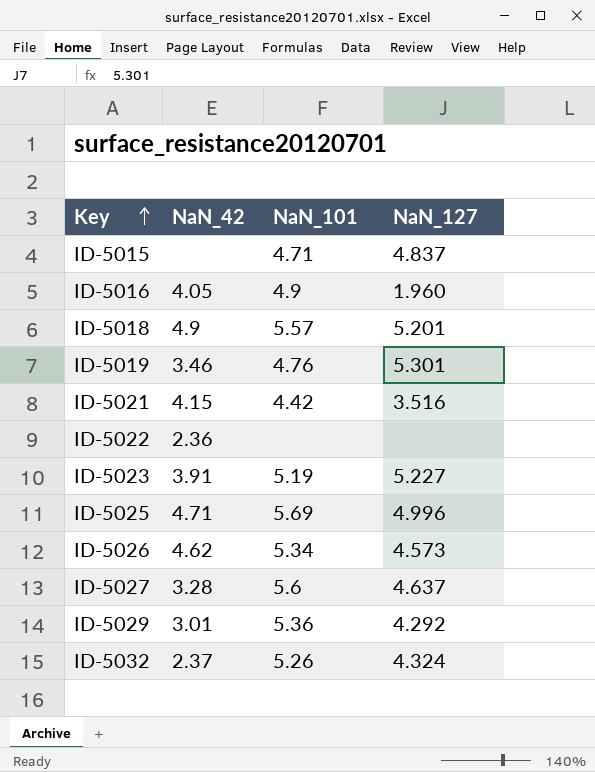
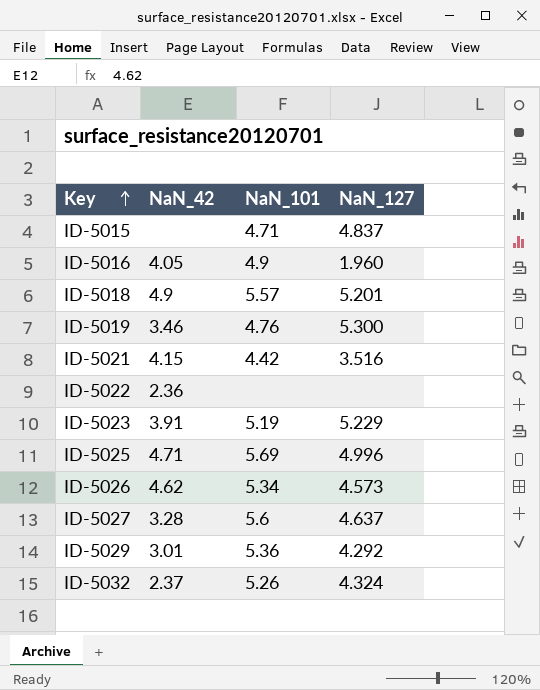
ID-5019 | NaN_127: 5.301 -> 5.300
ID-5023 | NaN_127: 5.227 -> 5.229

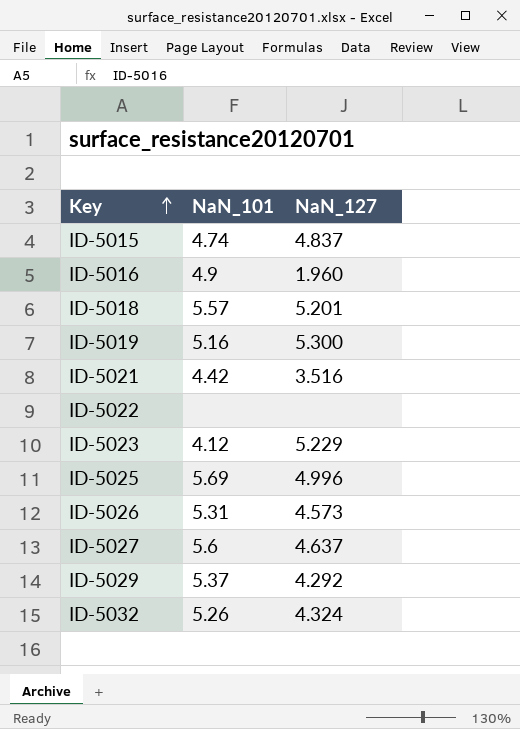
column NaN_42 | position: 2 -> none
ID-5015 | NaN_101: 4.71 -> 4.74
ID-5019 | NaN_101: 4.76 -> 5.16
ID-5023 | NaN_101: 5.19 -> 4.12
ID-5026 | NaN_101: 5.34 -> 5.31
ID-5029 | NaN_101: 5.36 -> 5.37

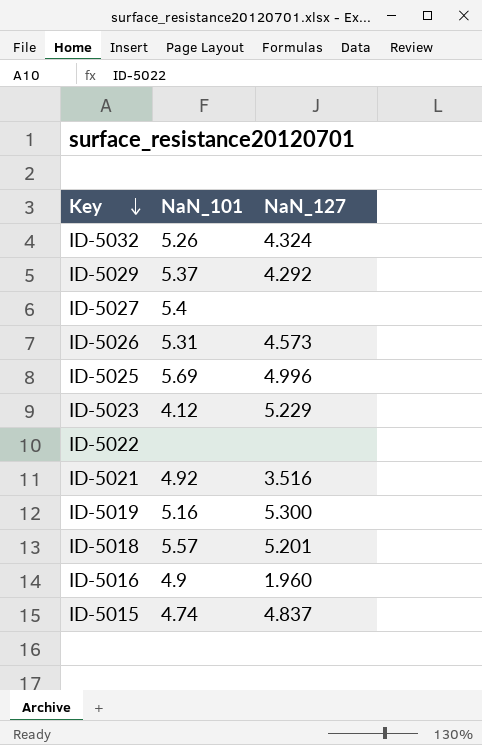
row order: Key ascending -> Key descending
ID-5027 | NaN_101: 5.6 -> 5.4
ID-5027 | NaN_127: 4.637 -> none
ID-5021 | NaN_101: 4.42 -> 4.92

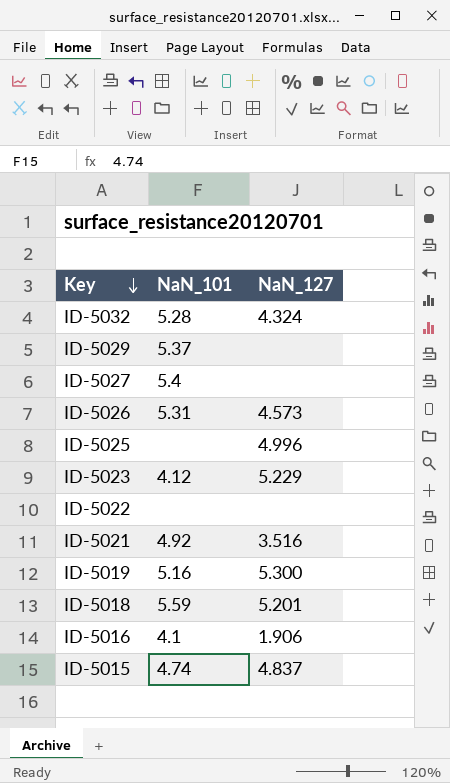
ID-5032 | NaN_101: 5.26 -> 5.28
ID-5029 | NaN_127: 4.292 -> none
ID-5025 | NaN_101: 5.69 -> none
ID-5018 | NaN_101: 5.57 -> 5.59
ID-5016 | NaN_101: 4.9 -> 4.1
ID-5016 | NaN_127: 1.960 -> 1.906

